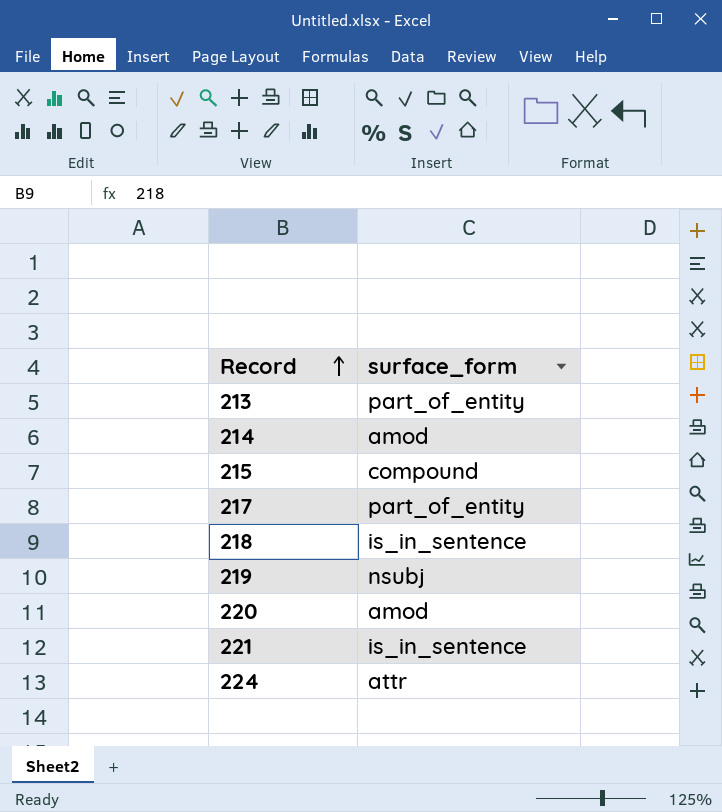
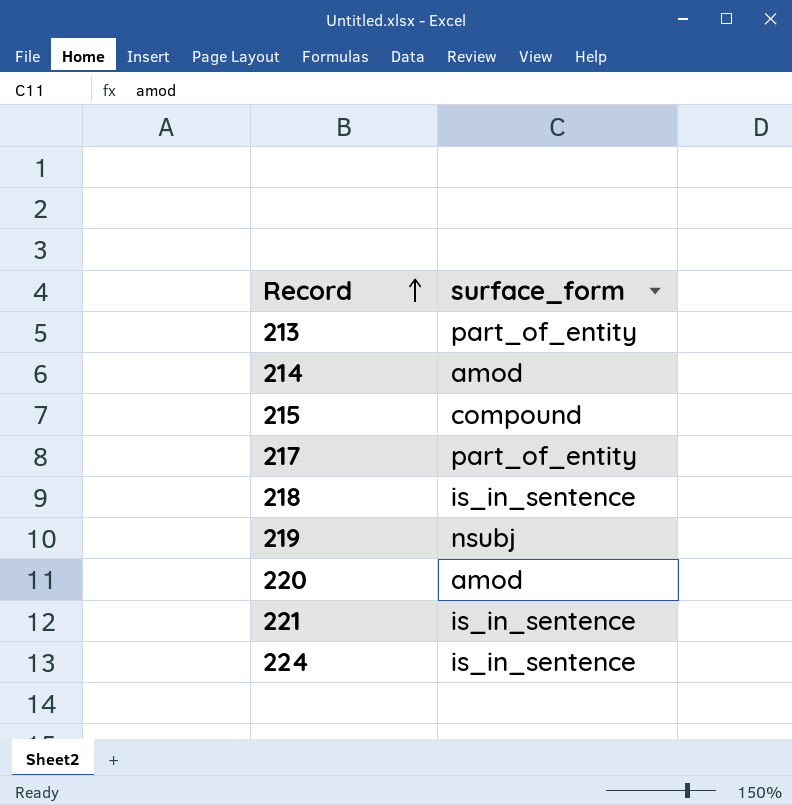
224 | surface_form: attr -> is_in_sentence

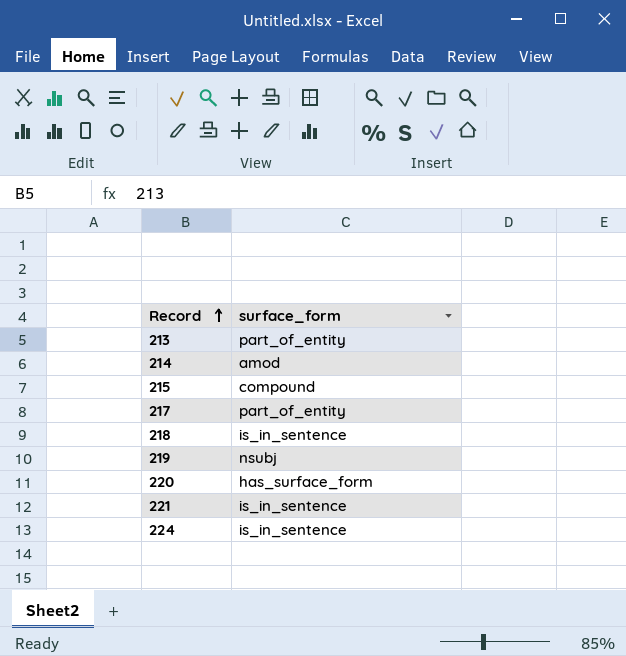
220 | surface_form: amod -> has_surface_form

